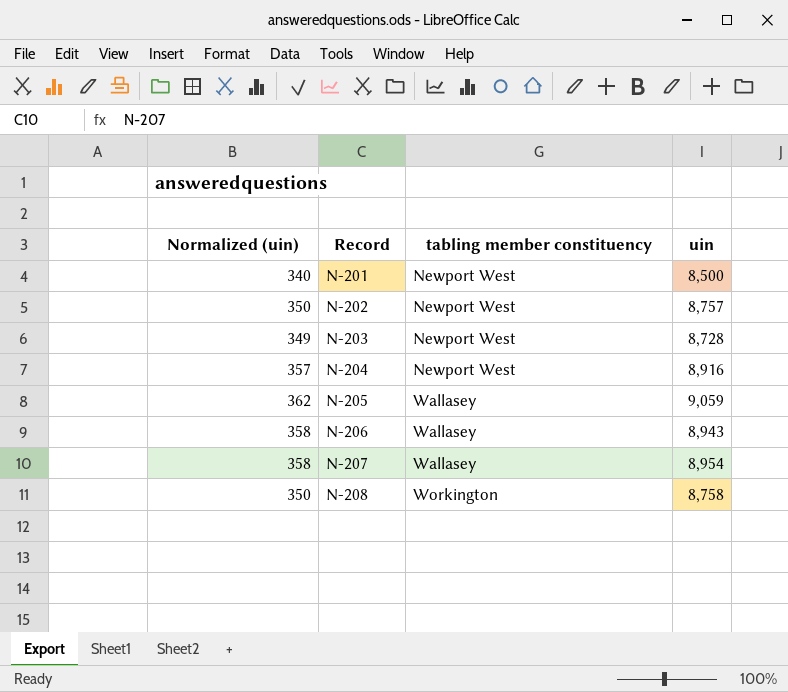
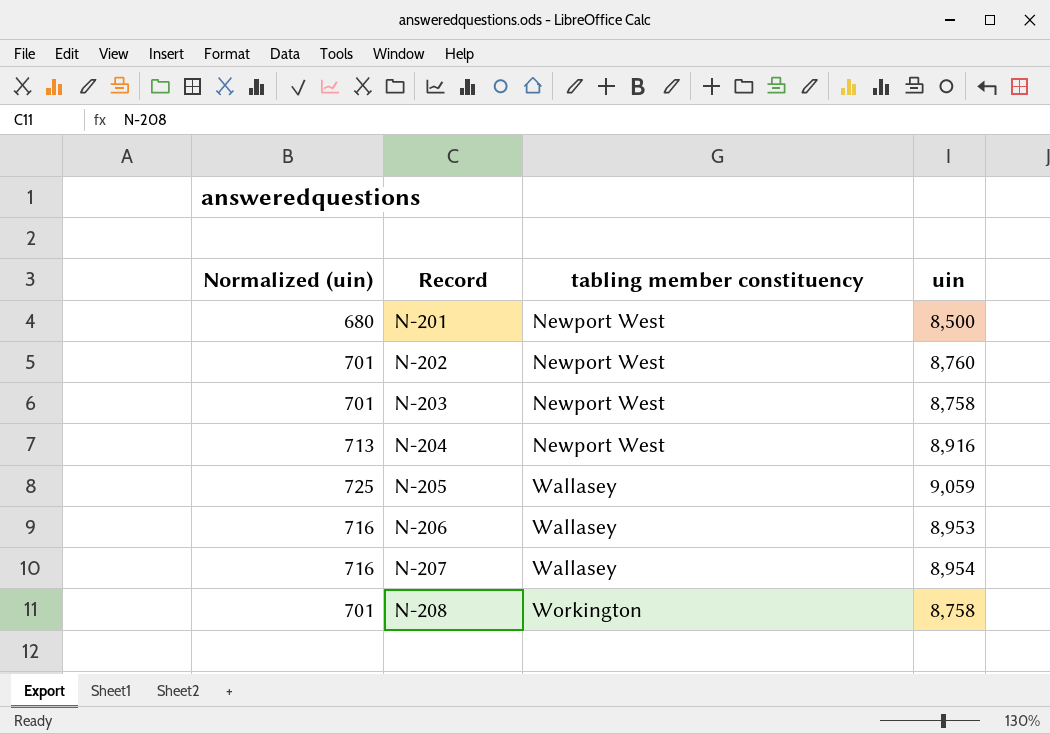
column Normalized (uin) | formula: [uin] * 0.04 -> [uin] * 0.08
N-202 | uin: 8,757 -> 8,760
N-203 | uin: 8,728 -> 8,758
N-206 | uin: 8,943 -> 8,953

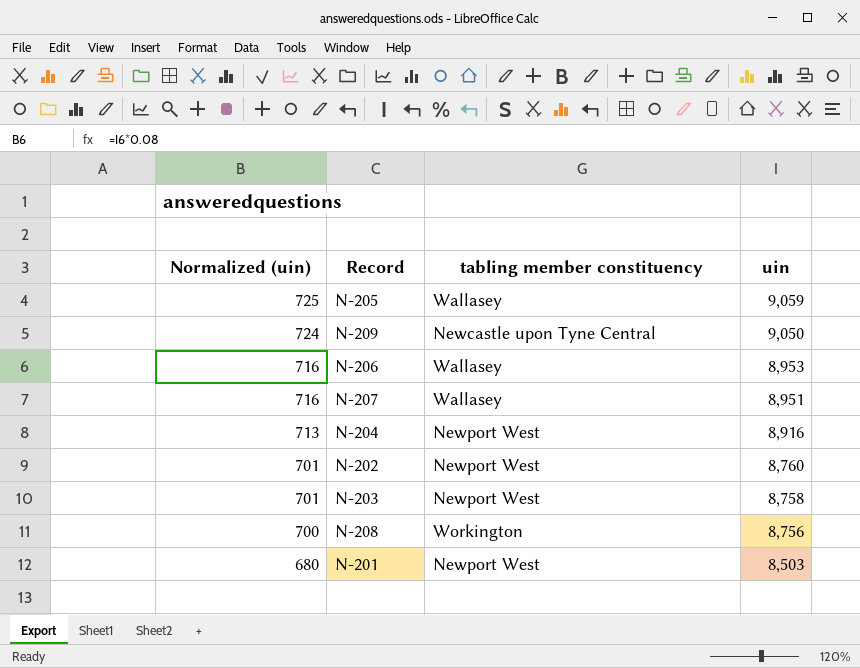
row order: Record ascending -> Normalized (uin) descending
row N-209: none -> 724 | Newcastle upon Tyne Central | 9,050
N-207 | uin: 8,954 -> 8,951
N-208 | Normalized (uin): 701 -> 700
N-208 | uin: 8,758 -> 8,756
N-201 | uin: 8,500 -> 8,503

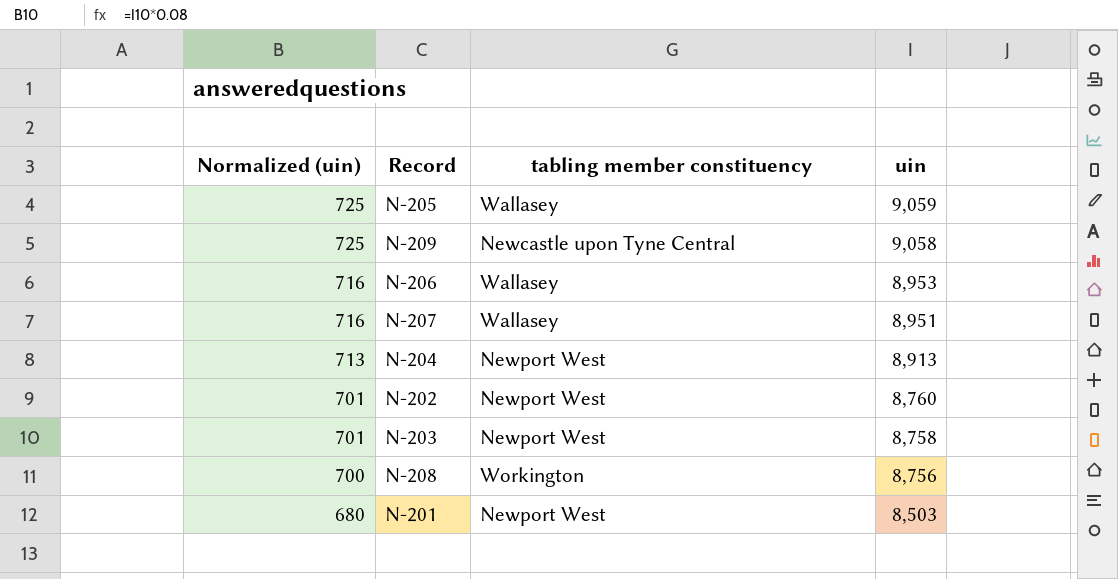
N-209 | Normalized (uin): 724 -> 725
N-209 | uin: 9,050 -> 9,058
N-204 | uin: 8,916 -> 8,913

